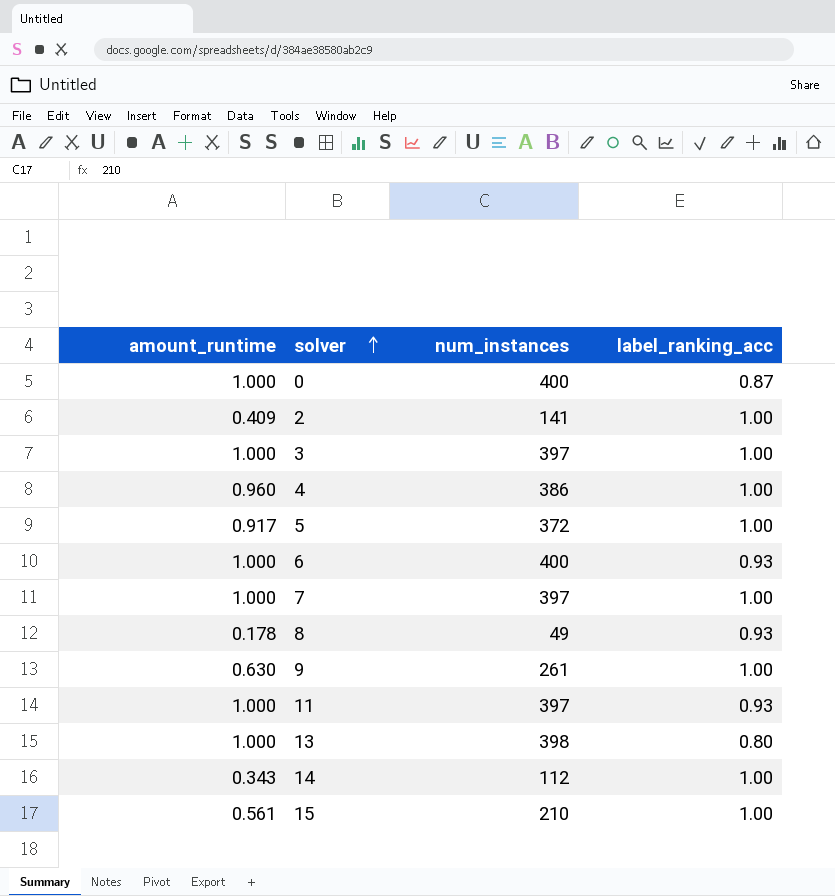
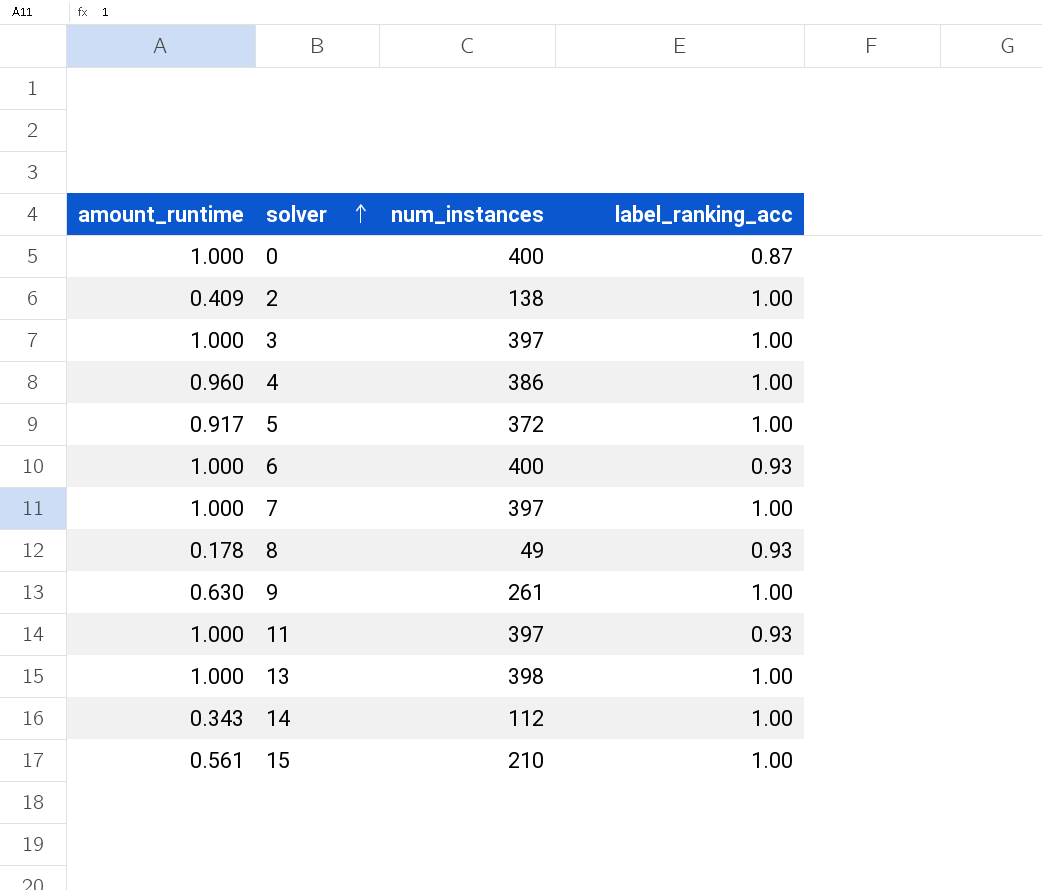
2 | num_instances: 141 -> 138
13 | label_ranking_acc: 0.80 -> 1.00

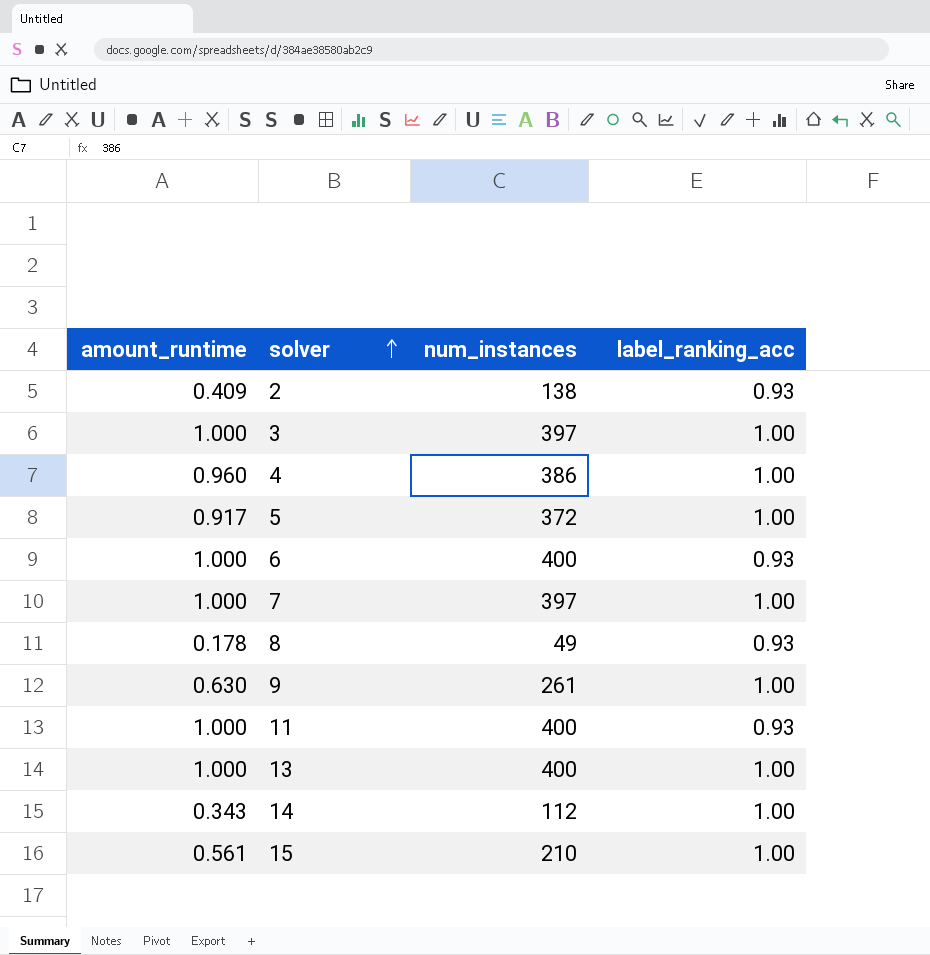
row 0: 1.000 | 400 | 0.87 -> none
2 | label_ranking_acc: 1.00 -> 0.93
11 | num_instances: 397 -> 400
13 | num_instances: 398 -> 400

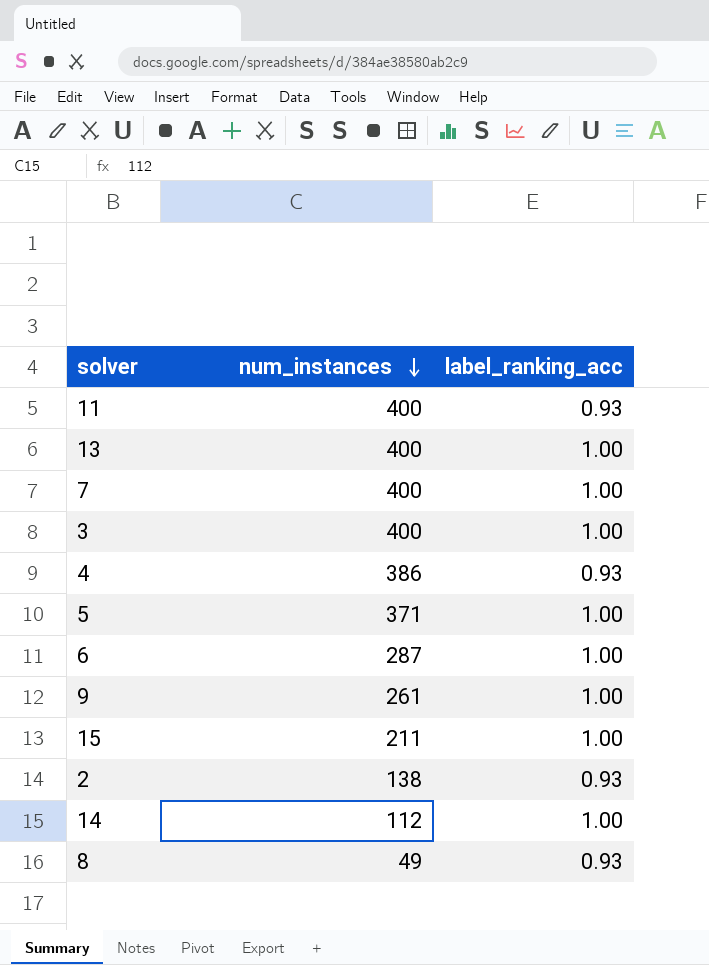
row order: solver ascending -> num_instances descending
column amount_runtime | position: 1 -> none
7 | num_instances: 397 -> 400
3 | num_instances: 397 -> 400
4 | label_ranking_acc: 1.00 -> 0.93
5 | num_instances: 372 -> 371
6 | num_instances: 400 -> 287
6 | label_ranking_acc: 0.93 -> 1.00
15 | num_instances: 210 -> 211

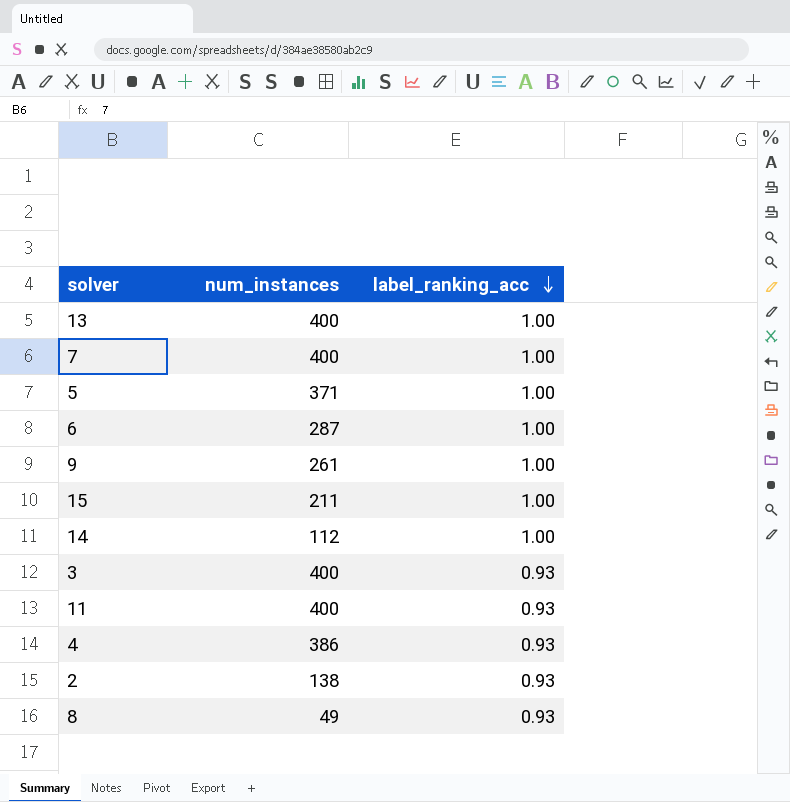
row order: num_instances descending -> label_ranking_acc descending
3 | label_ranking_acc: 1.00 -> 0.93

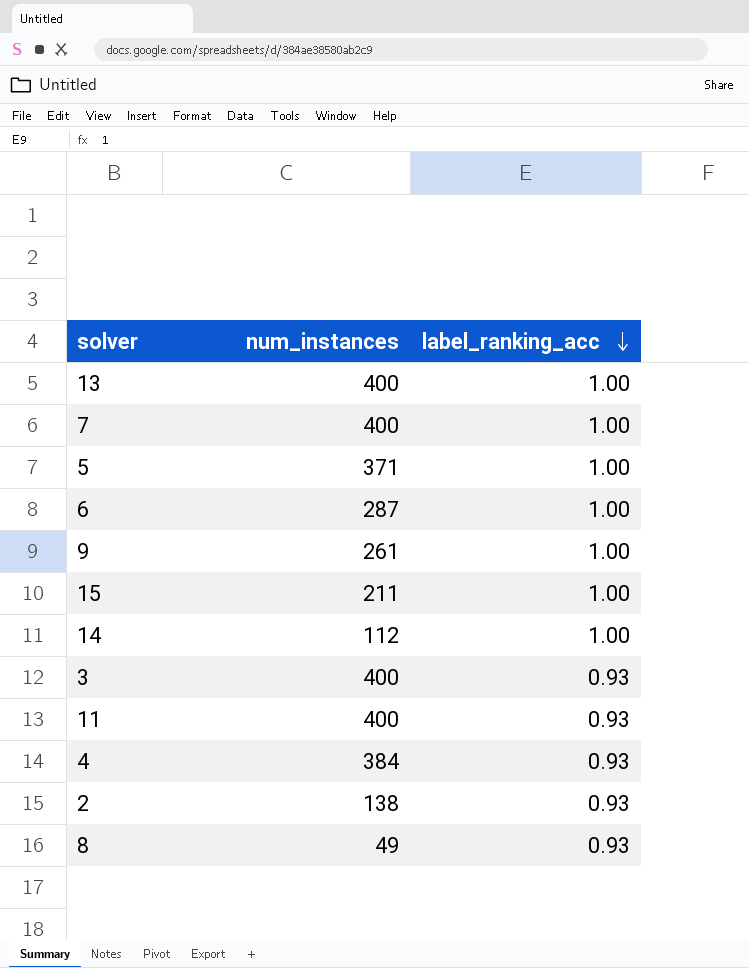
4 | num_instances: 386 -> 384

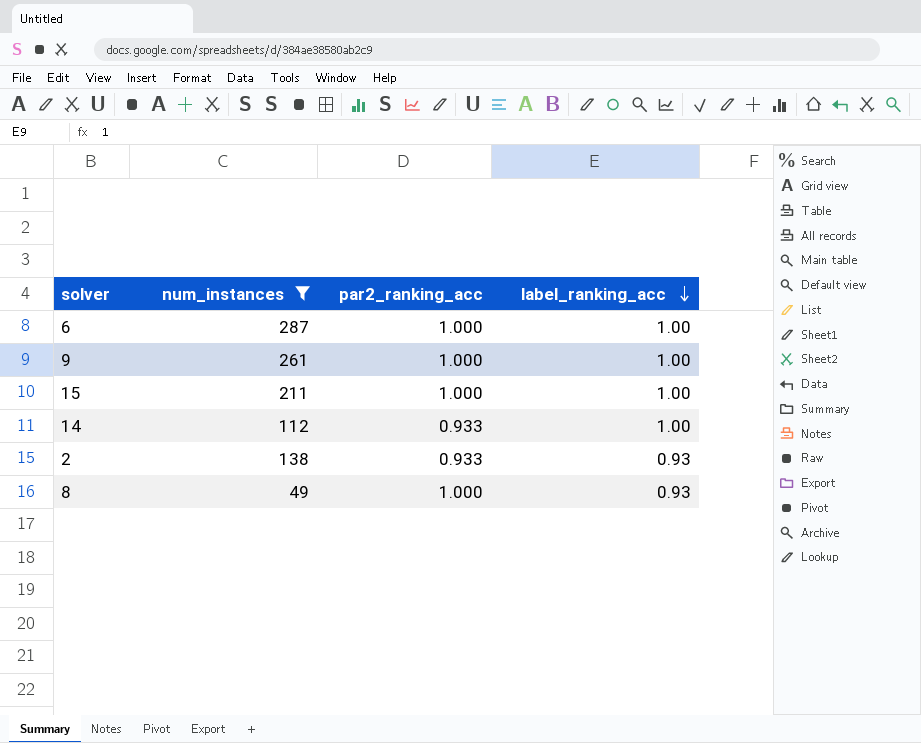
filter: none -> num_instances <= 287
column par2_ranking_acc | position: none -> 3

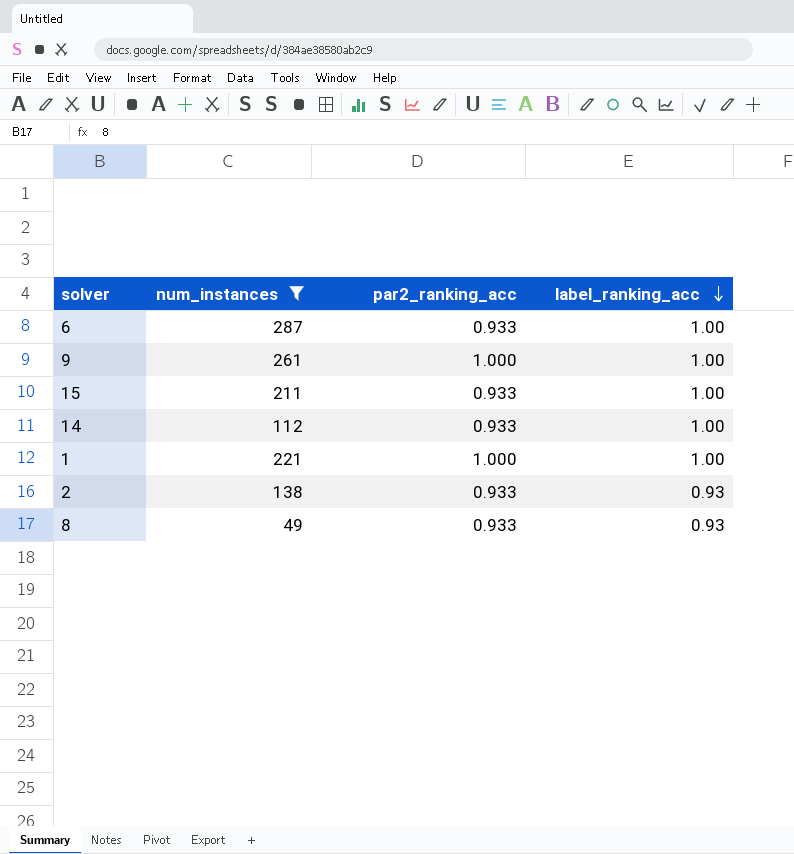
6 | par2_ranking_acc: 1.000 -> 0.933
15 | par2_ranking_acc: 1.000 -> 0.933
row 1: none -> 221 | 1.000 | 1.00
8 | par2_ranking_acc: 1.000 -> 0.933

